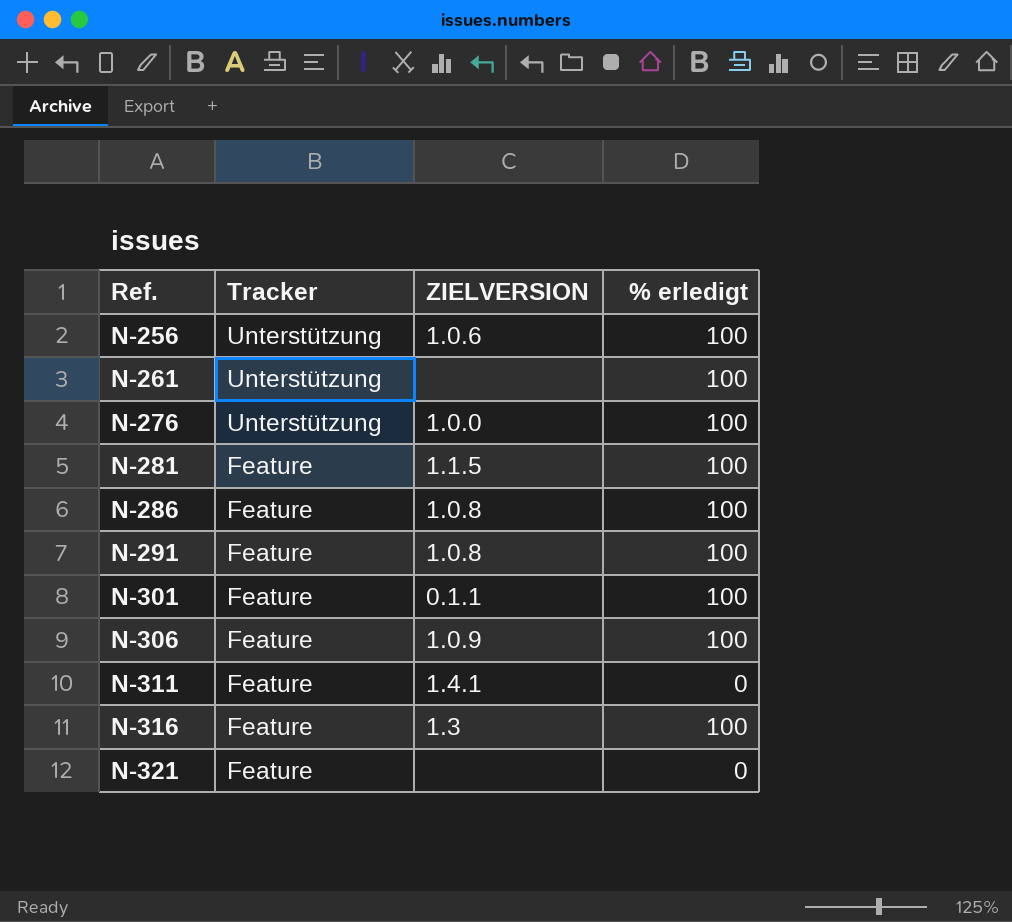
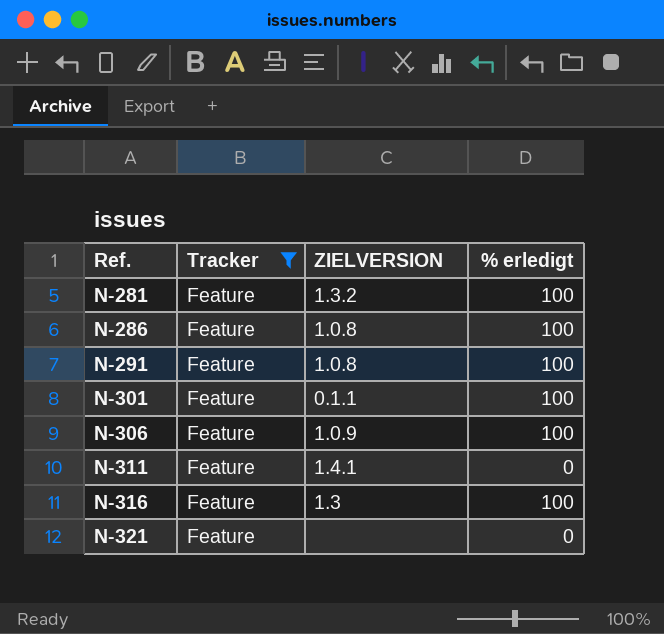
filter: none -> Tracker = Feature
N-281 | ZIELVERSION: 1.1.5 -> 1.3.2

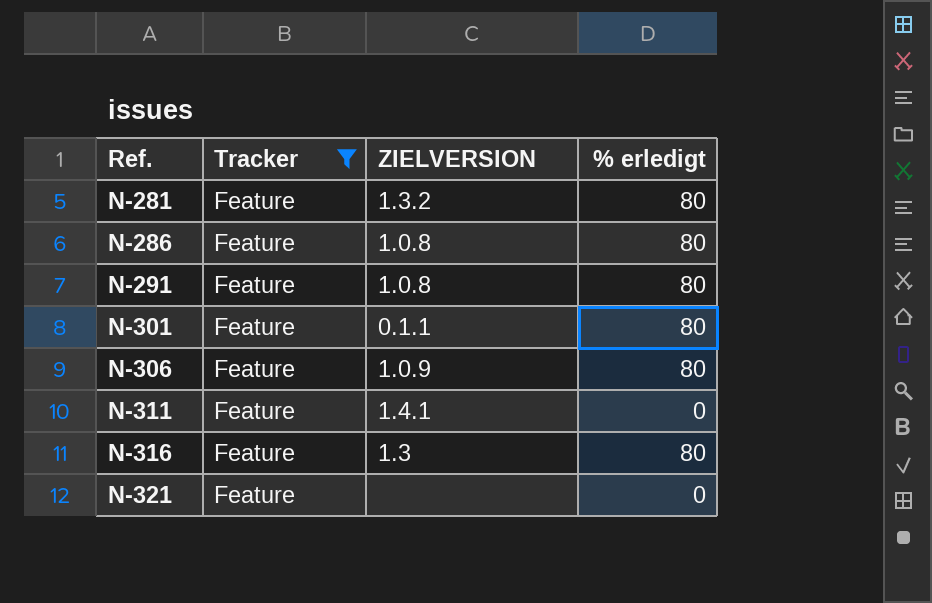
N-281 | % erledigt: 100 -> 80
N-286 | % erledigt: 100 -> 80
N-291 | % erledigt: 100 -> 80
N-301 | % erledigt: 100 -> 80
N-306 | % erledigt: 100 -> 80
N-316 | % erledigt: 100 -> 80

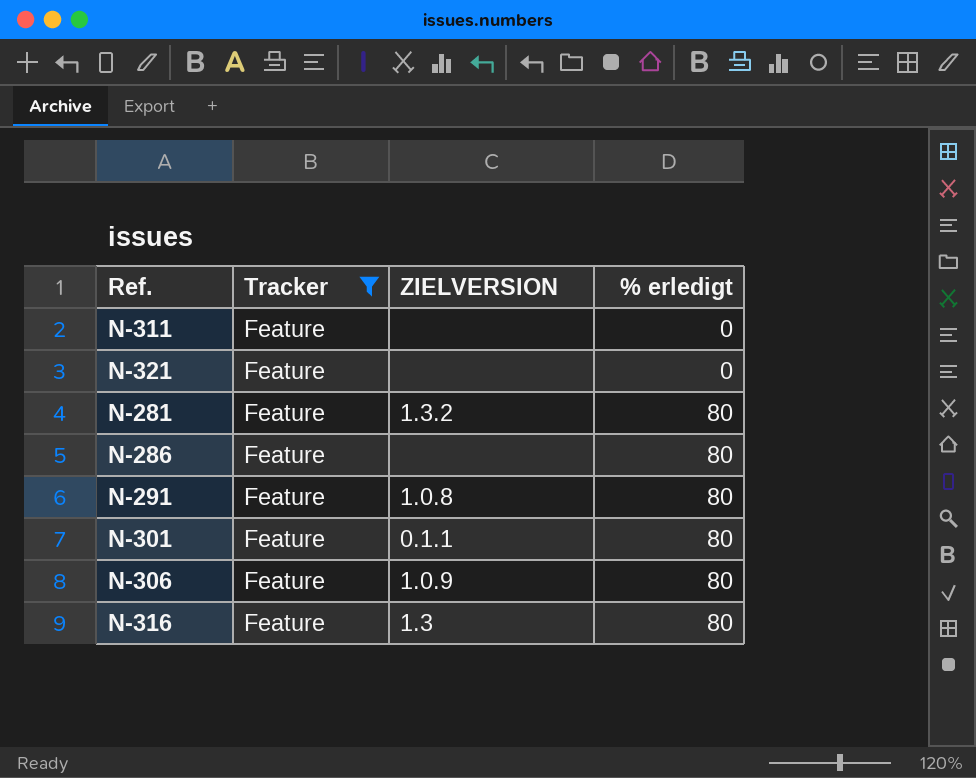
row order: Ref. ascending -> % erledigt ascending
N-311 | ZIELVERSION: 1.4.1 -> none
N-286 | ZIELVERSION: 1.0.8 -> none

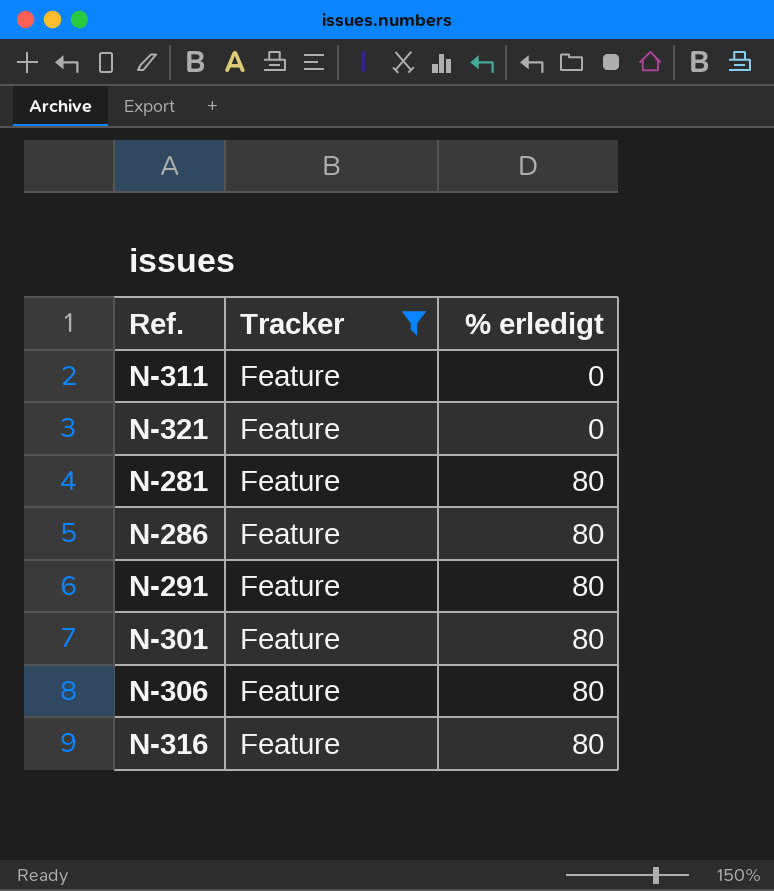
column ZIELVERSION | position: 3 -> none

